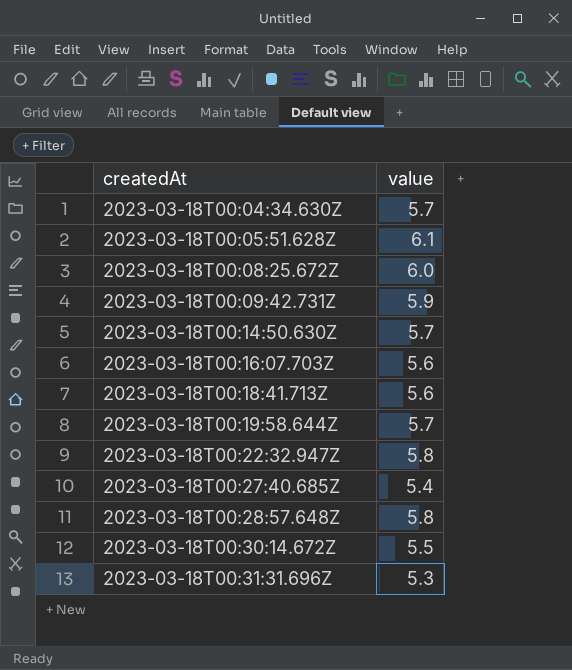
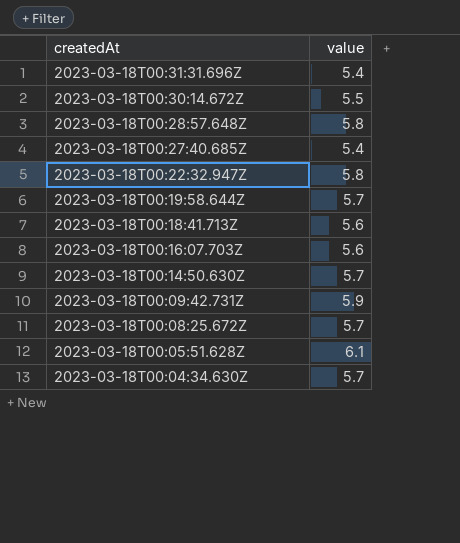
row order: createdAt ascending -> createdAt descending
2023-03-18T00:31:31.696Z | value: 5.3 -> 5.4
2023-03-18T00:08:25.672Z | value: 6.0 -> 5.7

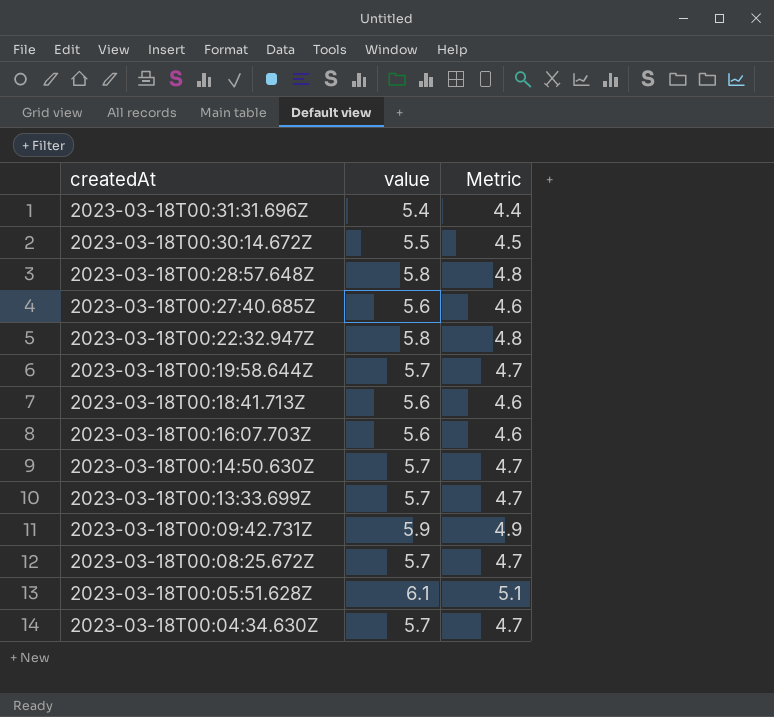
column Metric | formula: none -> [value] - 1
2023-03-18T00:27:40.685Z | value: 5.4 -> 5.6
row 2023-03-18T00:13:33.699Z: none -> 5.7 | 4.7

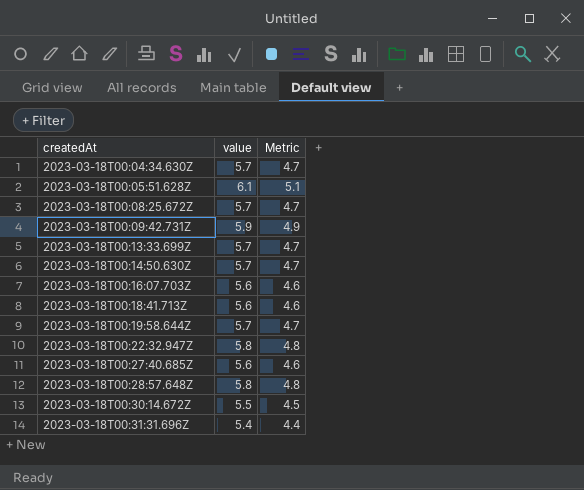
row order: createdAt descending -> createdAt ascending

